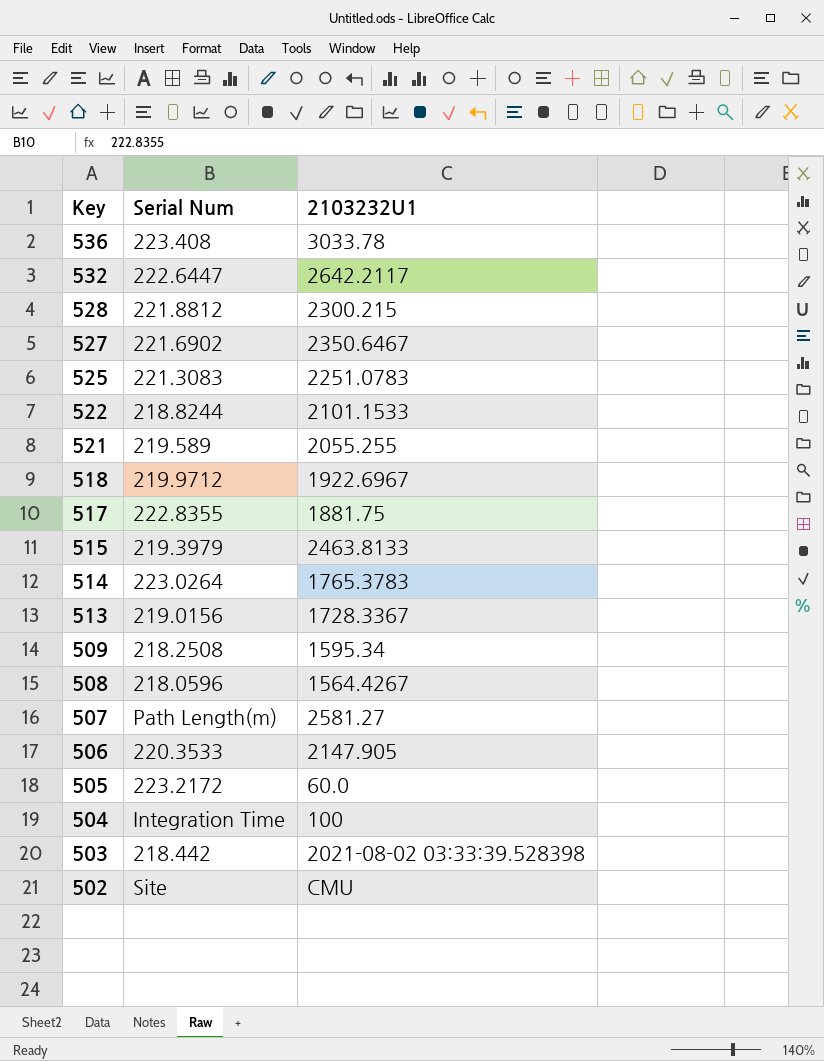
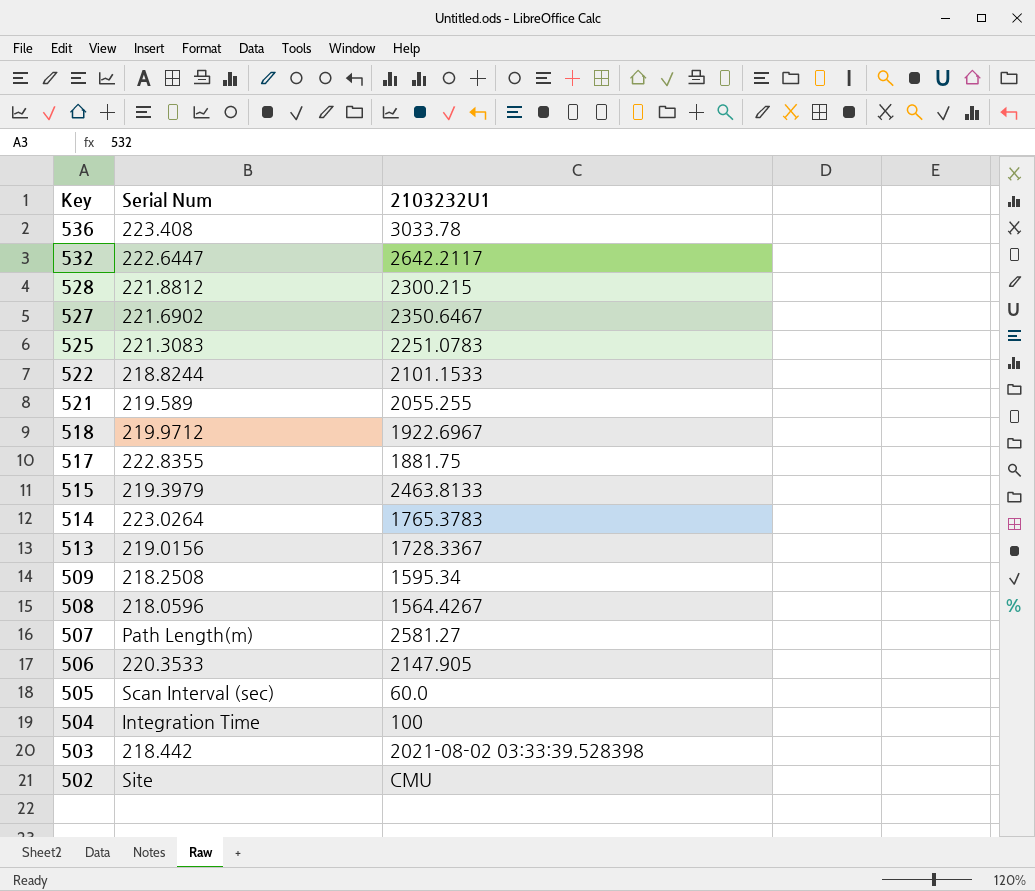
505 | Serial Num: 223.2172 -> Scan Interval (sec)

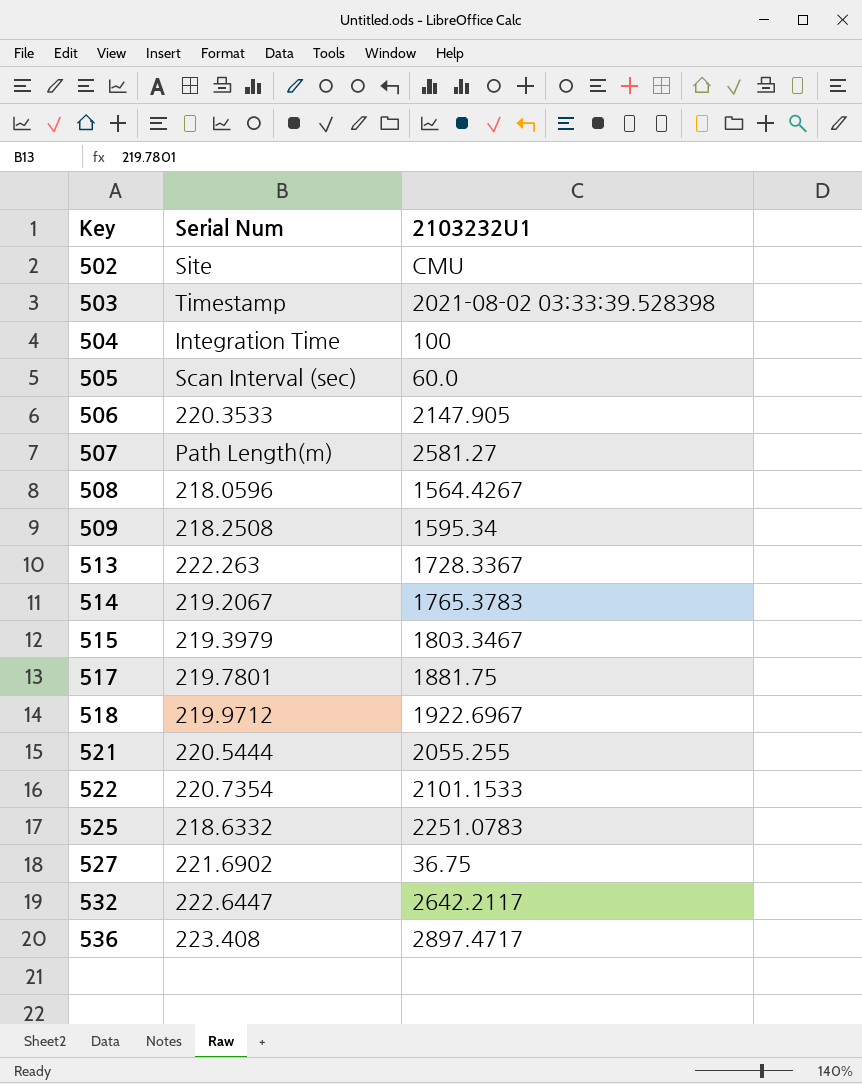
row order: Key descending -> Key ascending
row 528: 221.8812 | 2300.215 -> none
503 | Serial Num: 218.442 -> Timestamp
513 | Serial Num: 219.0156 -> 222.263
514 | Serial Num: 223.0264 -> 219.2067
515 | 2103232U1: 2463.8133 -> 1803.3467
517 | Serial Num: 222.8355 -> 219.7801
521 | Serial Num: 219.589 -> 220.5444
522 | Serial Num: 218.8244 -> 220.7354
525 | Serial Num: 221.3083 -> 218.6332
527 | 2103232U1: 2350.6467 -> 36.75
536 | 2103232U1: 3033.78 -> 2897.4717

